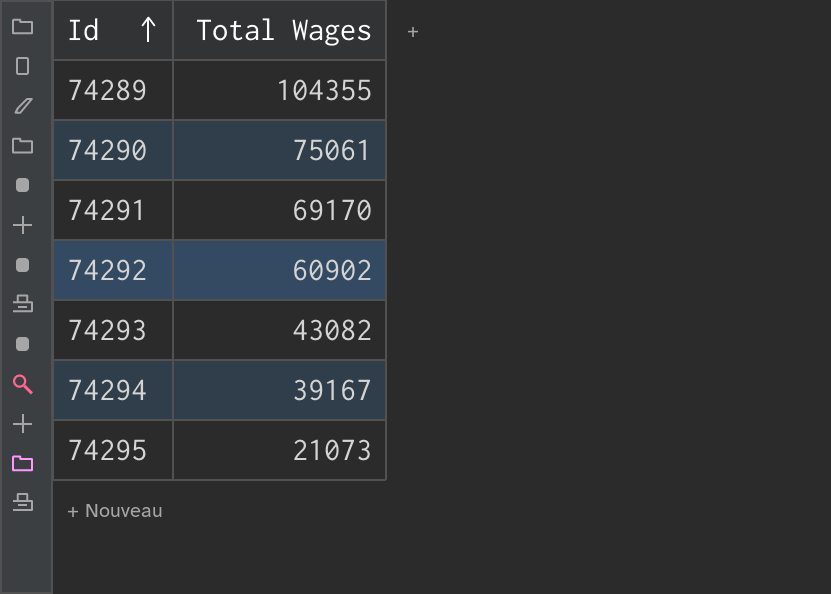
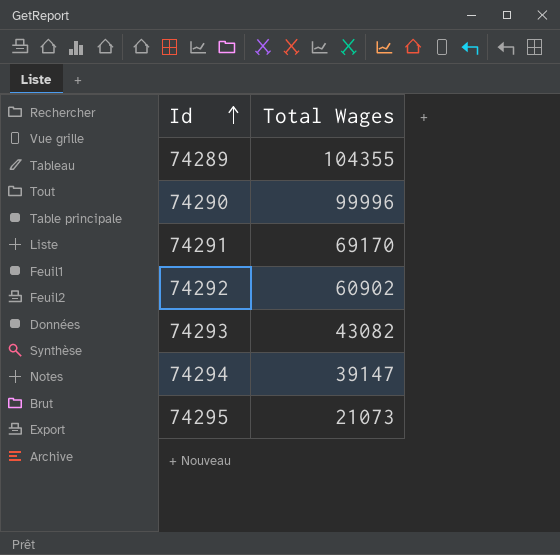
74290 | Total Wages: 75061 -> 99996
74294 | Total Wages: 39167 -> 39147

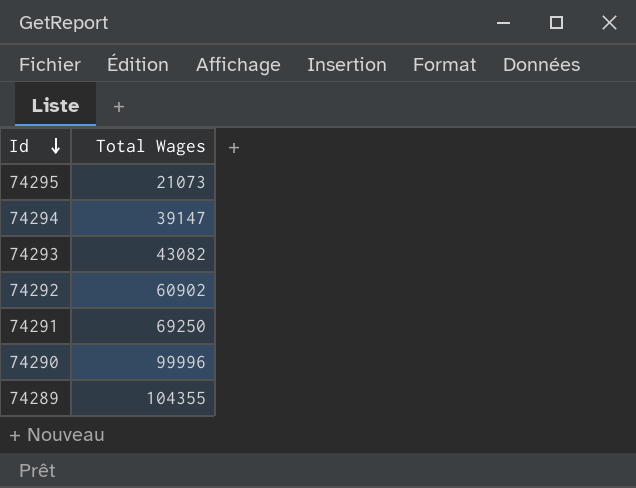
row order: Id ascending -> Id descending
74291 | Total Wages: 69170 -> 69250

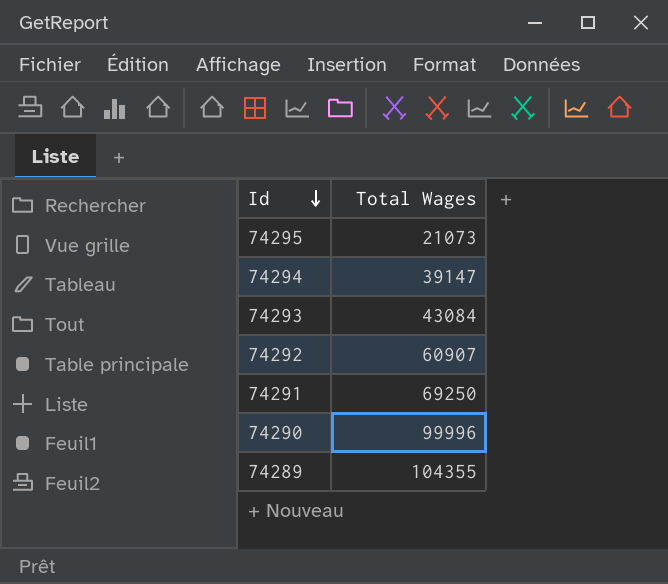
74293 | Total Wages: 43082 -> 43084
74292 | Total Wages: 60902 -> 60907

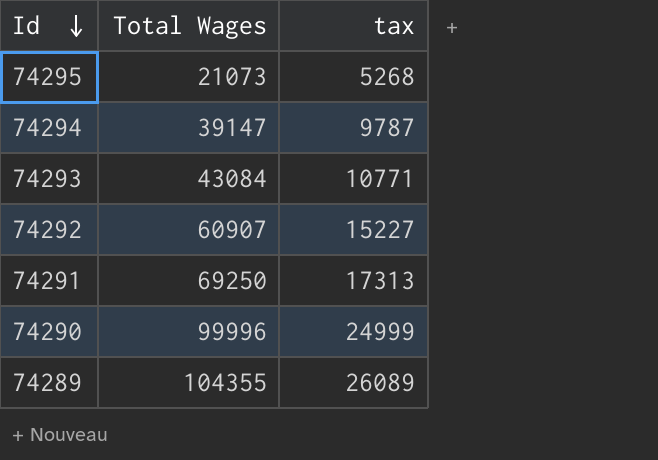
column tax | formula: none -> [Total Wages] * 0.25

